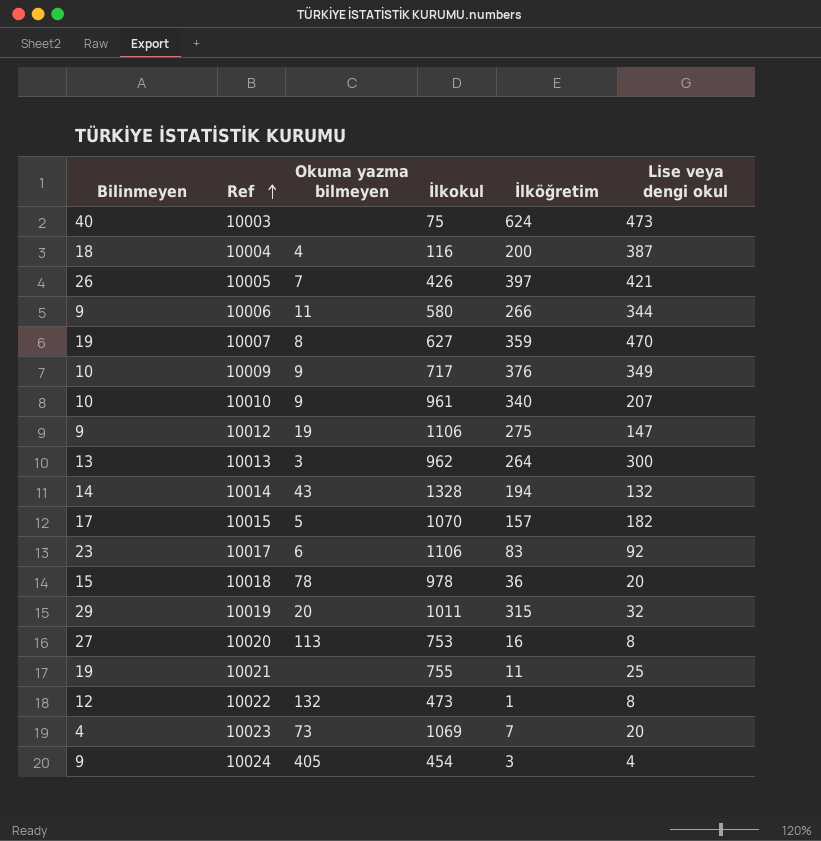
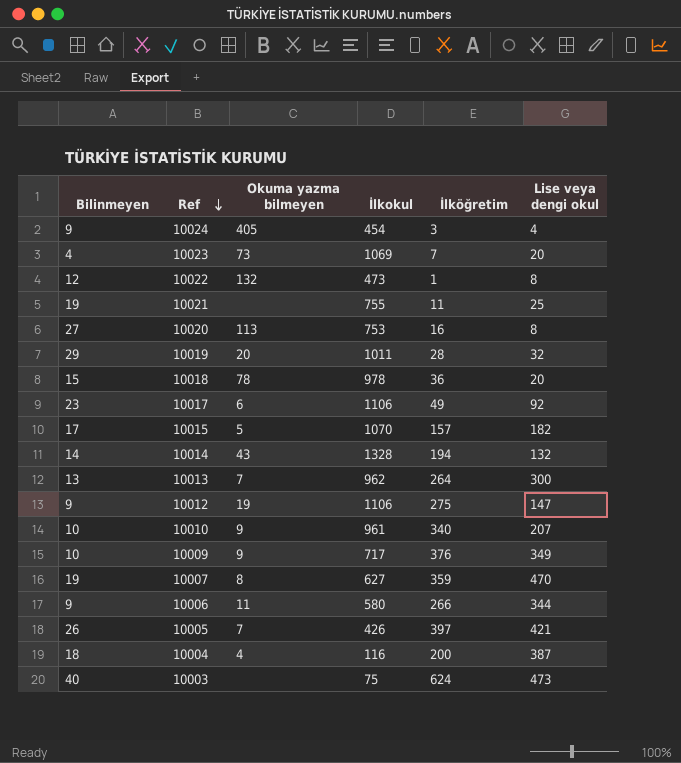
row order: Ref ascending -> Ref descending
10019 | İlköğretim: 315 -> 28
10017 | İlköğretim: 83 -> 49
10013 | Okuma yazma bilmeyen: 3 -> 7

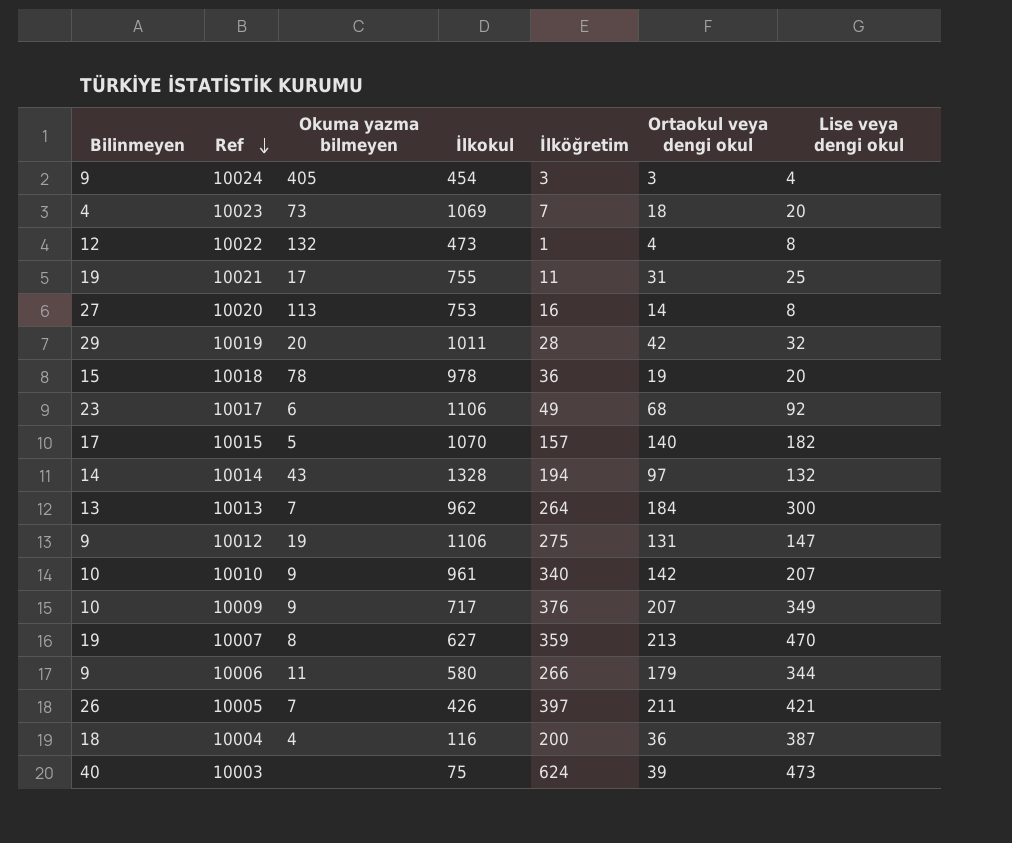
column Ortaokul veya dengi okul | position: none -> 6
10021 | Okuma yazma bilmeyen: none -> 17

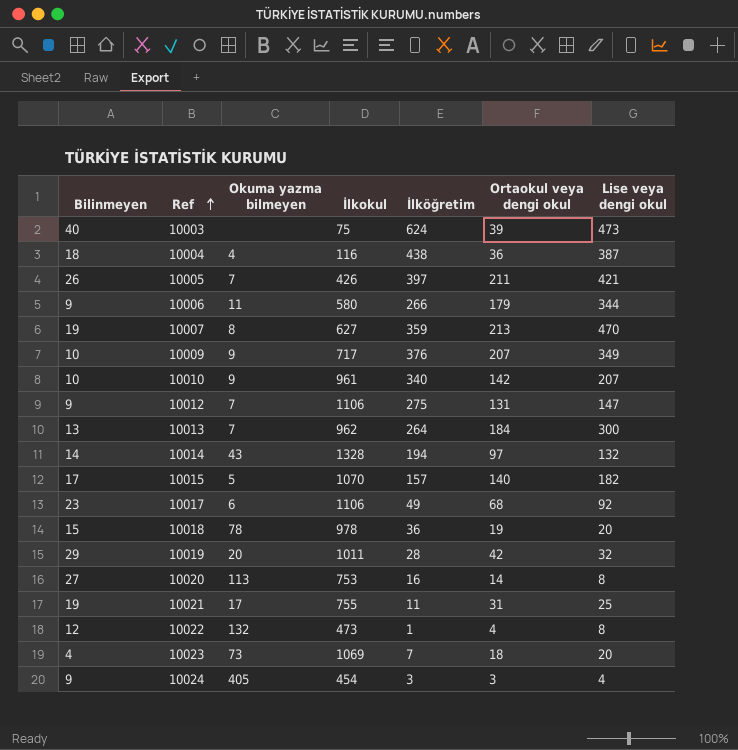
row order: Ref descending -> Ref ascending
10004 | İlköğretim: 200 -> 438
10012 | Okuma yazma bilmeyen: 19 -> 7

